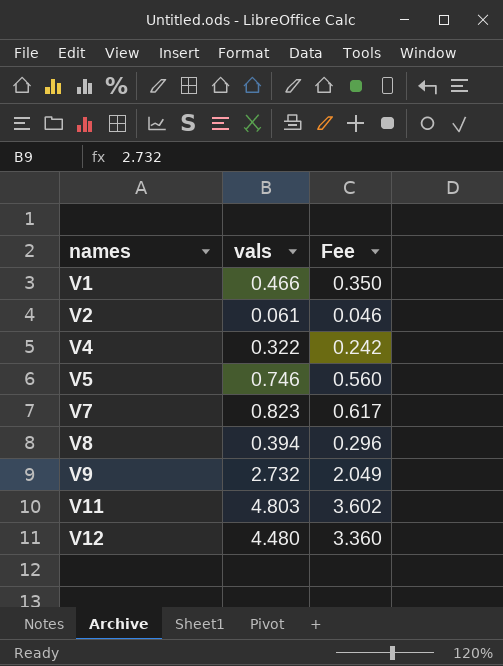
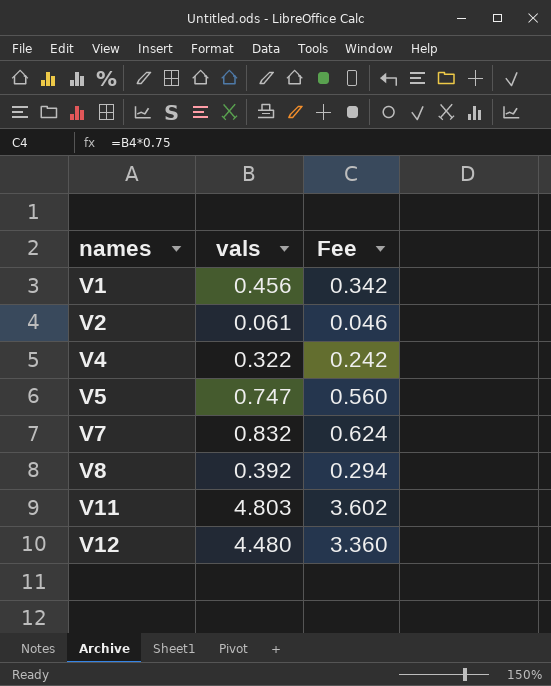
row V9: 2.732 | 2.049 -> none
V1 | vals: 0.466 -> 0.456
V1 | Fee: 0.350 -> 0.342
V5 | vals: 0.746 -> 0.747
V7 | vals: 0.823 -> 0.832
V7 | Fee: 0.617 -> 0.624
V8 | vals: 0.394 -> 0.392
V8 | Fee: 0.296 -> 0.294

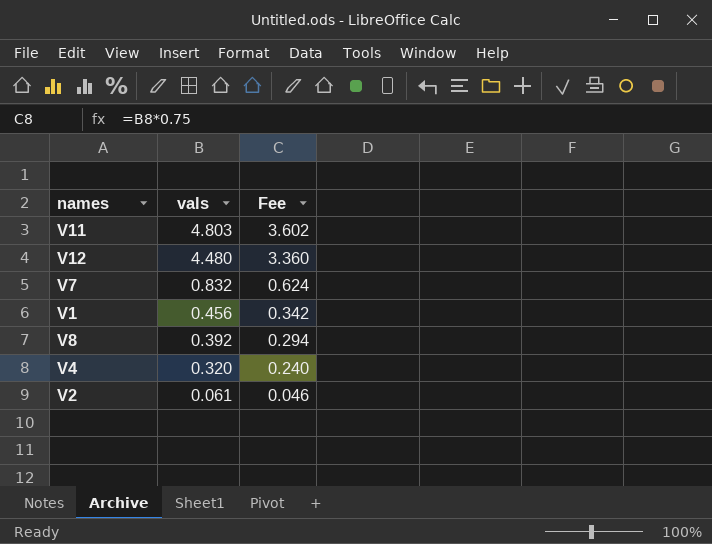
row order: names ascending -> vals descending
row V5: 0.747 | 0.560 -> none
V4 | vals: 0.322 -> 0.320
V4 | Fee: 0.242 -> 0.240

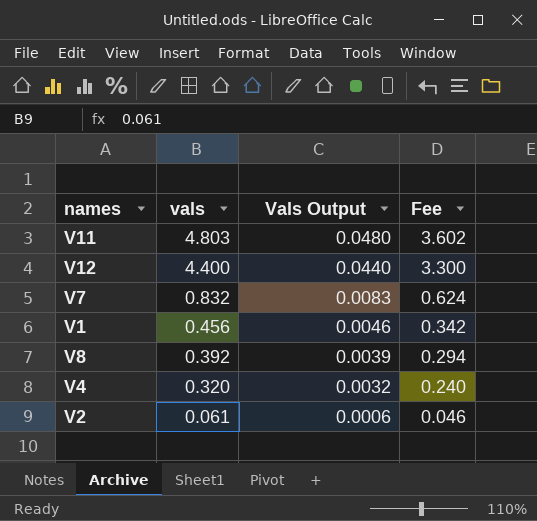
column Vals Output | formula: none -> [vals] * 0.01
V12 | vals: 4.480 -> 4.400
V12 | Fee: 3.360 -> 3.300

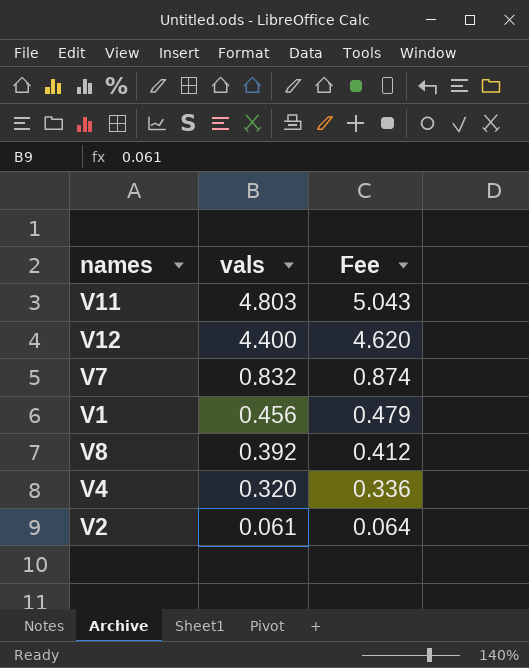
column Vals Output | formula: [vals] * 0.01 -> none
column Fee | formula: [vals] * 0.75 -> [vals] * 1.05

